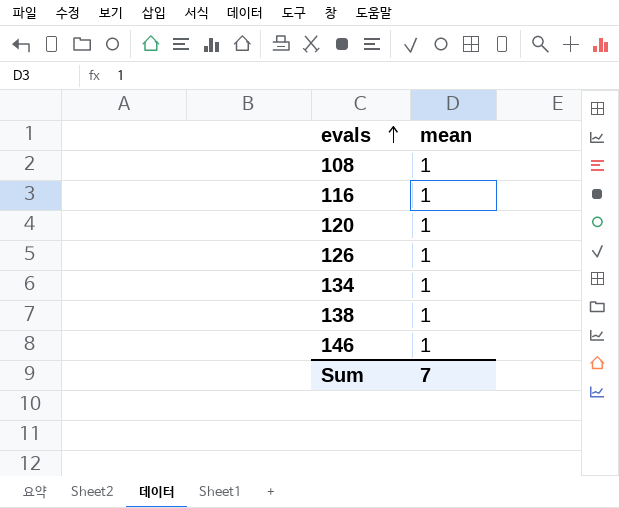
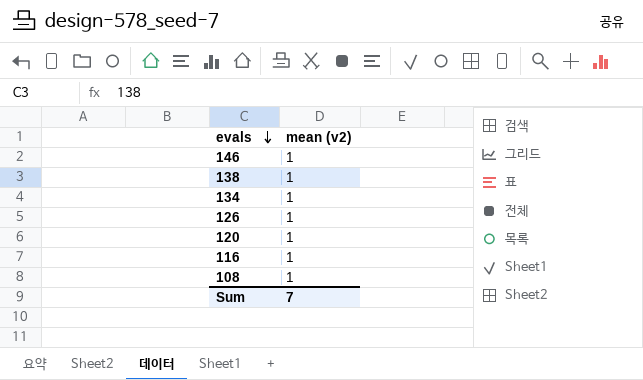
row order: evals ascending -> evals descending
column name: mean -> mean (v2)

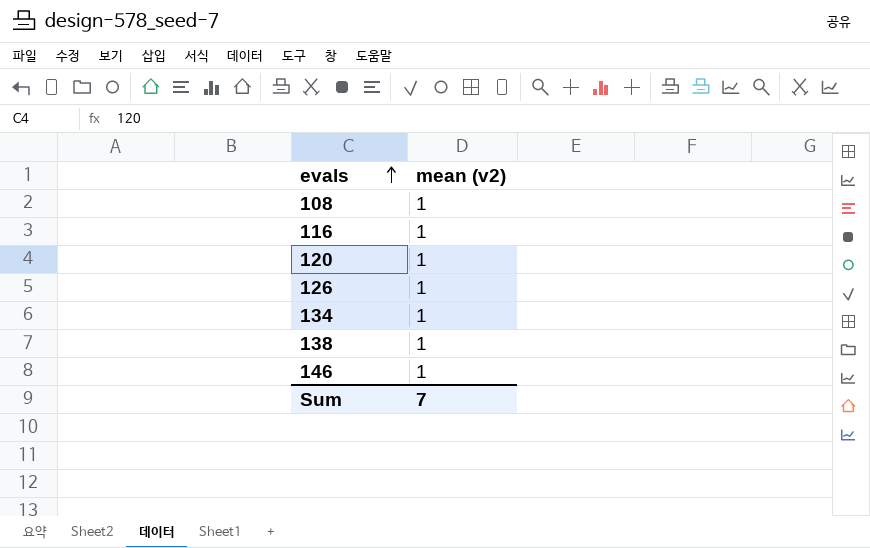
row order: evals descending -> evals ascending

